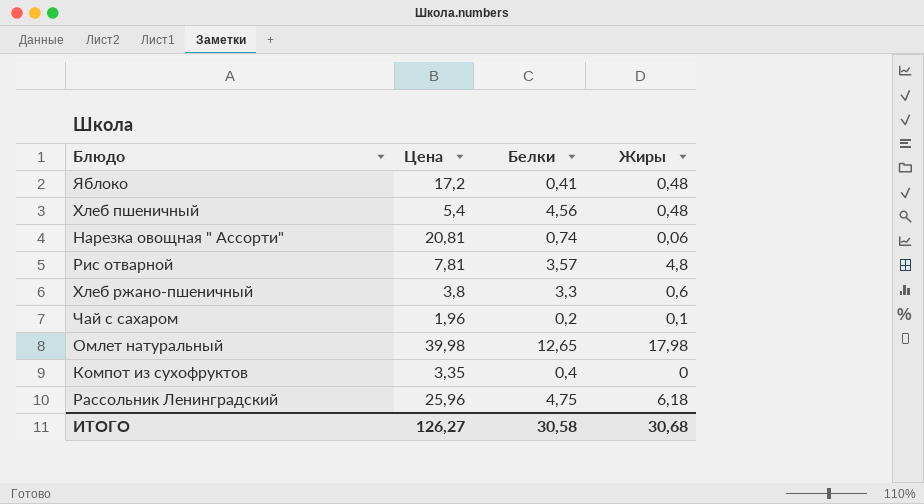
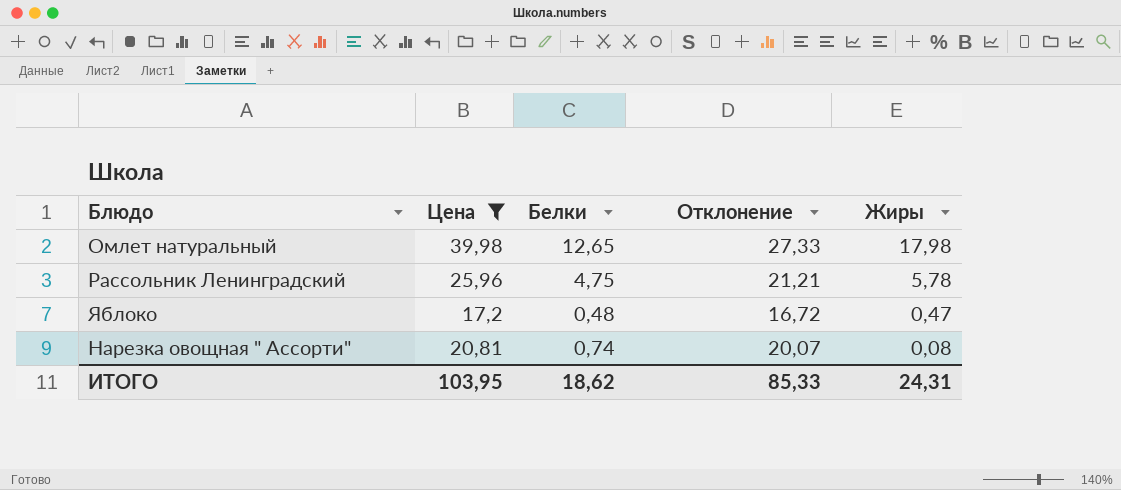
filter: none -> Цена >= 17,2
row order: none -> Жиры descending
column Отклонение | formula: none -> [Цена] - [Белки]
Рассольник Ленинградский | Жиры: 6,18 -> 5,78
Яблоко | Белки: 0,41 -> 0,48
Яблоко | Жиры: 0,48 -> 0,47
Нарезка овощная " Ассорти" | Жиры: 0,06 -> 0,08
ИТОГО | Цена: 126,27 -> 103,95
ИТОГО | Белки: 30,58 -> 18,62
ИТОГО | Жиры: 30,68 -> 24,31

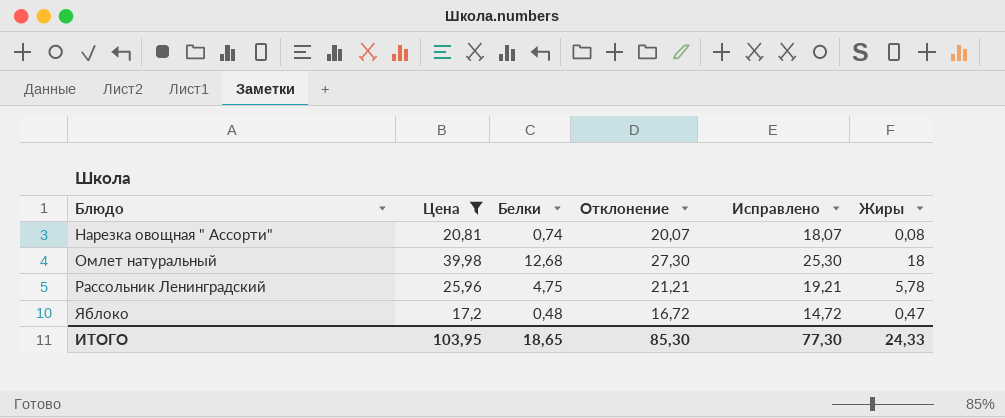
row order: Жиры descending -> Блюдо ascending
column Исправлено | formula: none -> [Отклонение] - 2
Омлет натуральный | Белки: 12,65 -> 12,68
Омлет натуральный | Отклонение: 27,33 -> 27,30
Омлет натуральный | Жиры: 17,98 -> 18
ИТОГО | Белки: 18,62 -> 18,65
ИТОГО | Отклонение: 85,33 -> 85,30
ИТОГО | Жиры: 24,31 -> 24,33

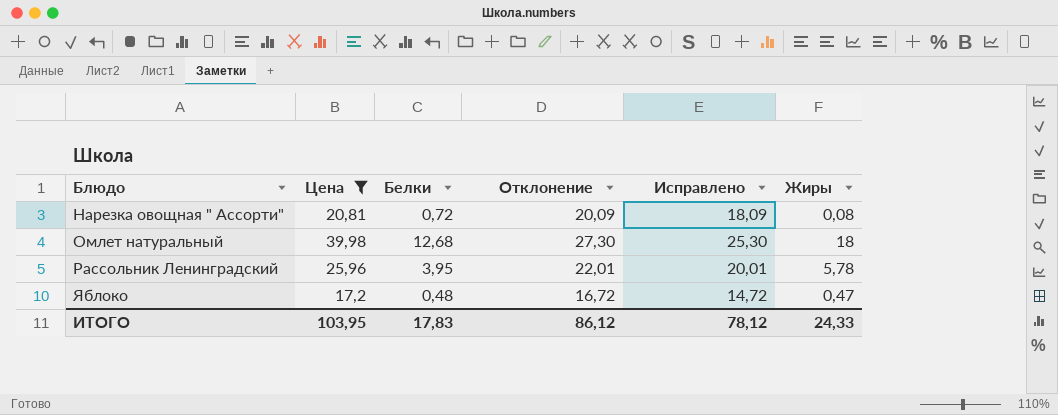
Нарезка овощная " Ассорти" | Белки: 0,74 -> 0,72
Нарезка овощная " Ассорти" | Отклонение: 20,07 -> 20,09
Нарезка овощная " Ассорти" | Исправлено: 18,07 -> 18,09
Рассольник Ленинградский | Белки: 4,75 -> 3,95
Рассольник Ленинградский | Отклонение: 21,21 -> 22,01
Рассольник Ленинградский | Исправлено: 19,21 -> 20,01
ИТОГО | Белки: 18,65 -> 17,83
ИТОГО | Отклонение: 85,30 -> 86,12
ИТОГО | Исправлено: 77,30 -> 78,12

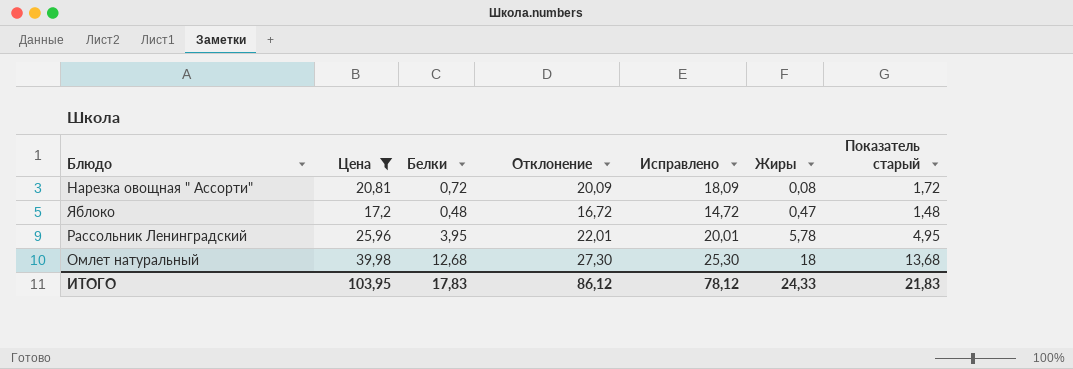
row order: Блюдо ascending -> Жиры ascending
column Показатель старый | formula: none -> [Белки] + 1

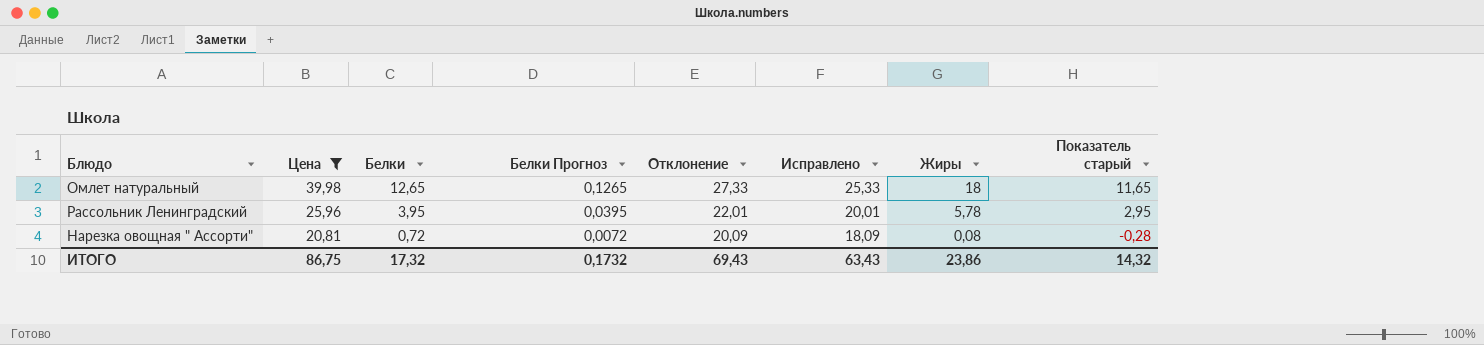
row order: Жиры ascending -> Цена descending
column Белки Прогноз | formula: none -> [Белки] * 0,01
column Показатель старый | formula: [Белки] + 1 -> [Белки] - 1
row Яблоко: 17,2 | 0,48 | 16,72 | 14,72 | 0,47 | 1,48 -> none
Омлет натуральный | Белки: 12,68 -> 12,65
Омлет натуральный | Отклонение: 27,30 -> 27,33
Омлет натуральный | Исправлено: 25,30 -> 25,33
ИТОГО | Цена: 103,95 -> 86,75
ИТОГО | Белки: 17,83 -> 17,32
ИТОГО | Отклонение: 86,12 -> 69,43
ИТОГО | Исправлено: 78,12 -> 63,43
ИТОГО | Жиры: 24,33 -> 23,86
ИТОГО | Показатель старый: 21,83 -> 14,32

